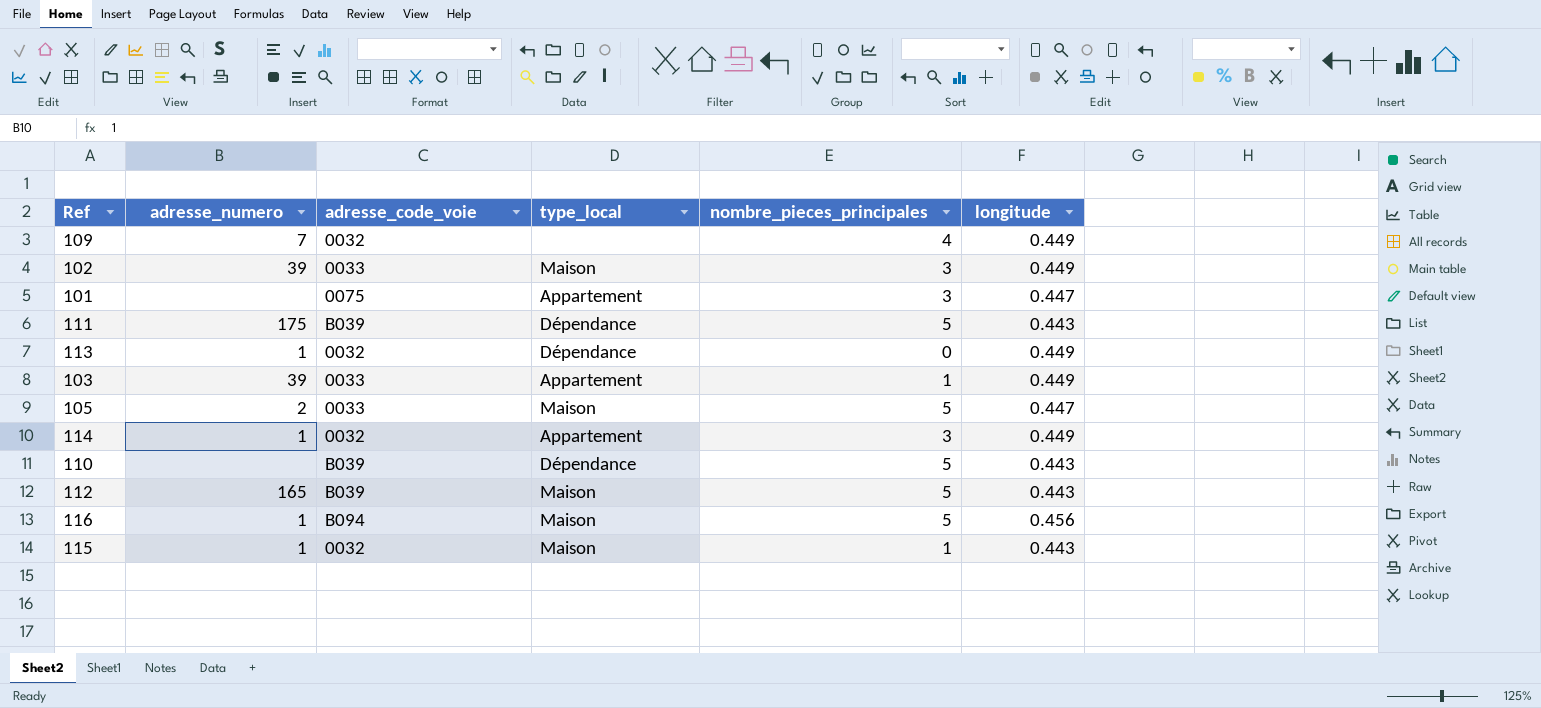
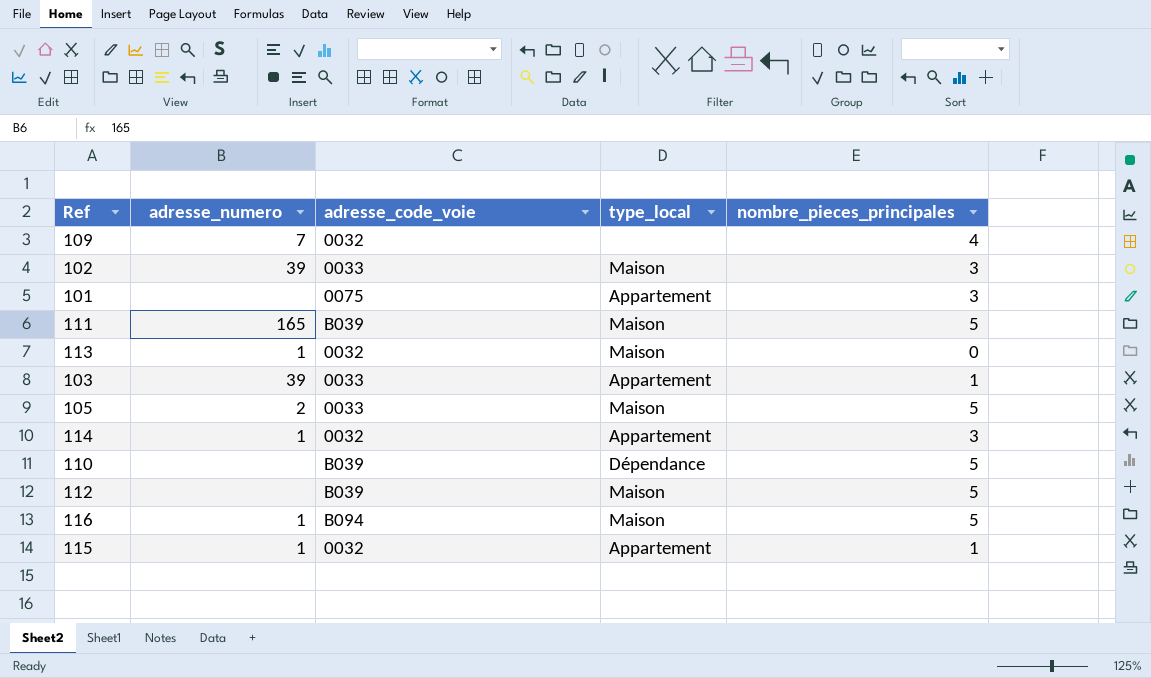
column longitude | position: 6 -> none
111 | adresse_numero: 175 -> 165
111 | type_local: Dépendance -> Maison
113 | type_local: Dépendance -> Maison
112 | adresse_numero: 165 -> none
115 | type_local: Maison -> Appartement

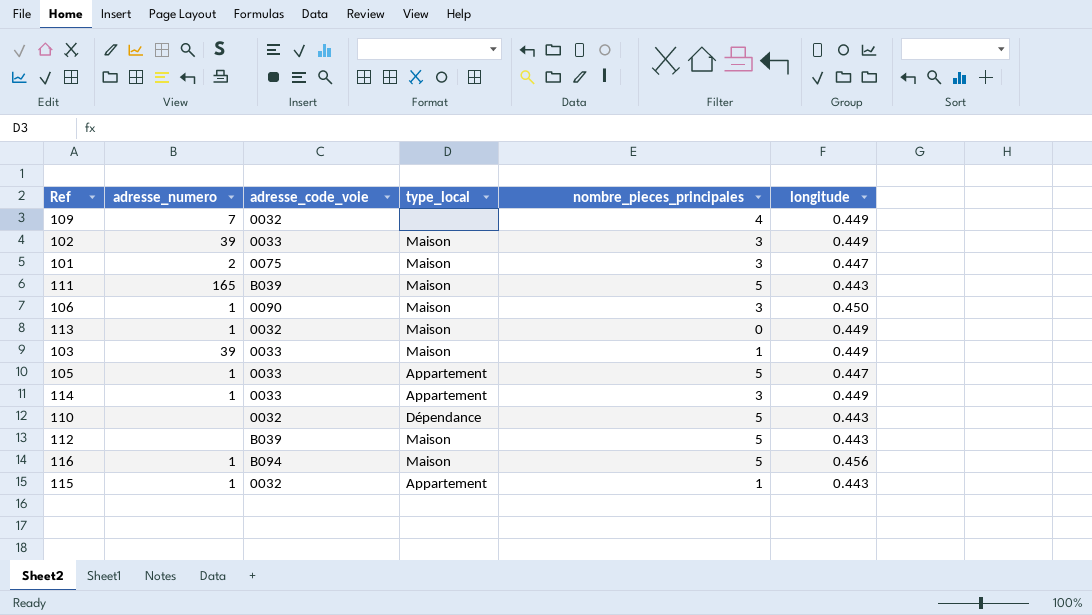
column longitude | position: none -> 6
101 | adresse_numero: none -> 2
101 | type_local: Appartement -> Maison
row 106: none -> 1 | 0090 | Maison | 3 | 0.450
103 | type_local: Appartement -> Maison
105 | adresse_numero: 2 -> 1
105 | type_local: Maison -> Appartement
114 | adresse_code_voie: 0032 -> 0033
110 | adresse_code_voie: B039 -> 0032

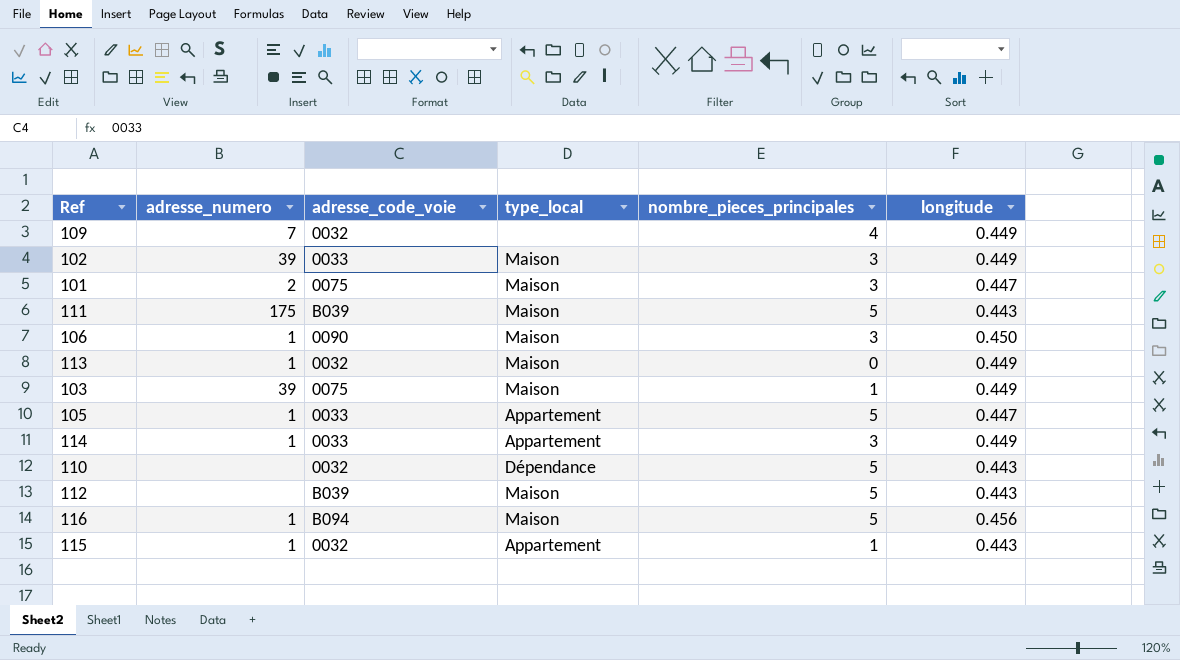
111 | adresse_numero: 165 -> 175
103 | adresse_code_voie: 0033 -> 0075

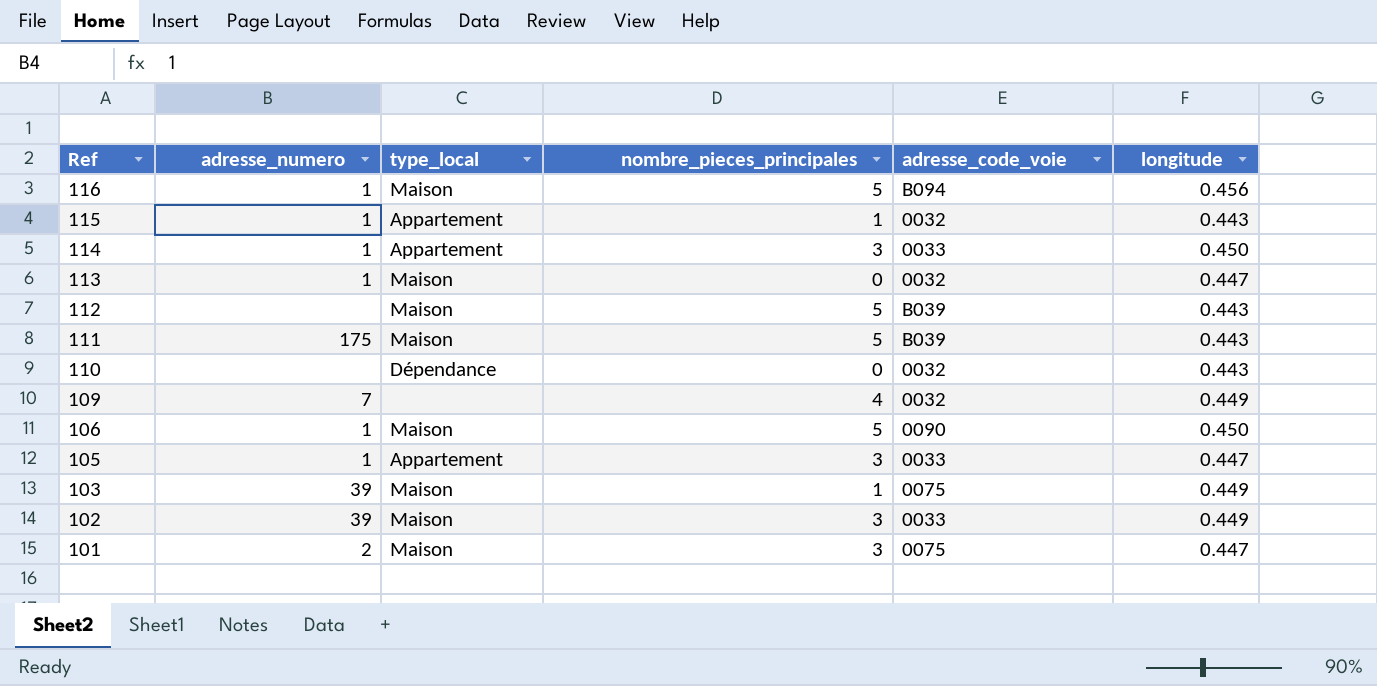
row order: none -> Ref descending
column adresse_code_voie | position: 3 -> 5
114 | longitude: 0.449 -> 0.450
113 | longitude: 0.449 -> 0.447
110 | nombre_pieces_principales: 5 -> 0
106 | nombre_pieces_principales: 3 -> 5
105 | nombre_pieces_principales: 5 -> 3

